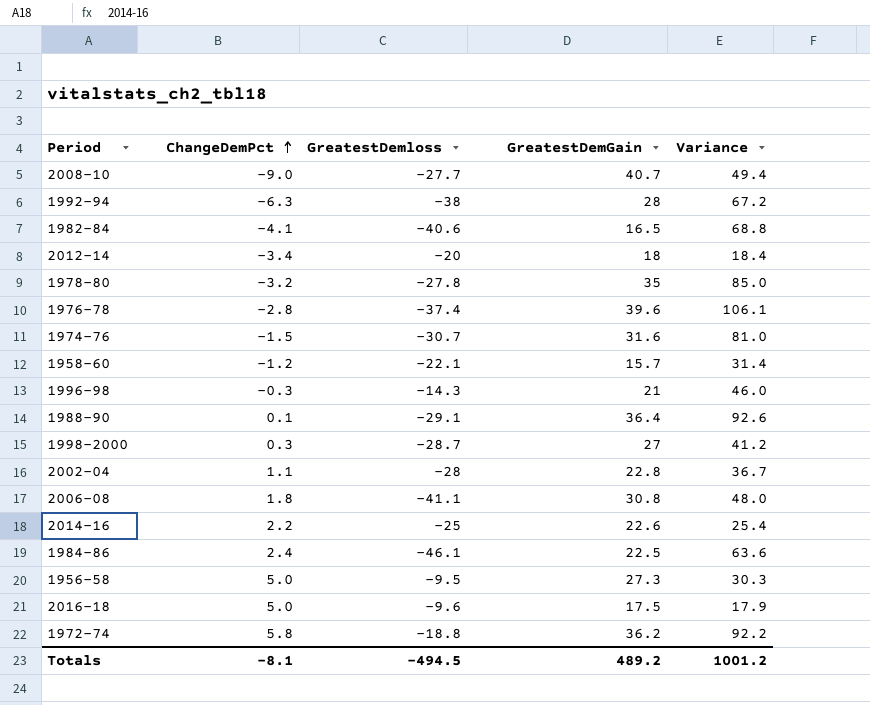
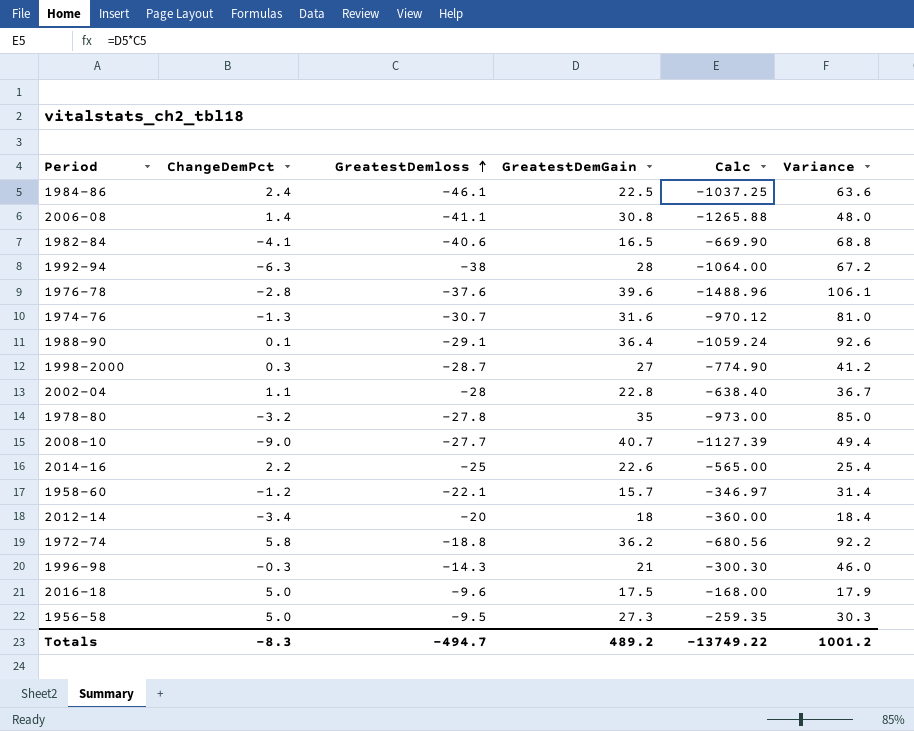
row order: ChangeDemPct ascending -> GreatestDemloss ascending
column Calc | formula: none -> [GreatestDemloss] * [GreatestDemGain]
2006-08 | ChangeDemPct: 1.8 -> 1.4
1976-78 | GreatestDemloss: -37.4 -> -37.6
1974-76 | ChangeDemPct: -1.5 -> -1.3
Totals | ChangeDemPct: -8.1 -> -8.3
Totals | GreatestDemloss: -494.5 -> -494.7

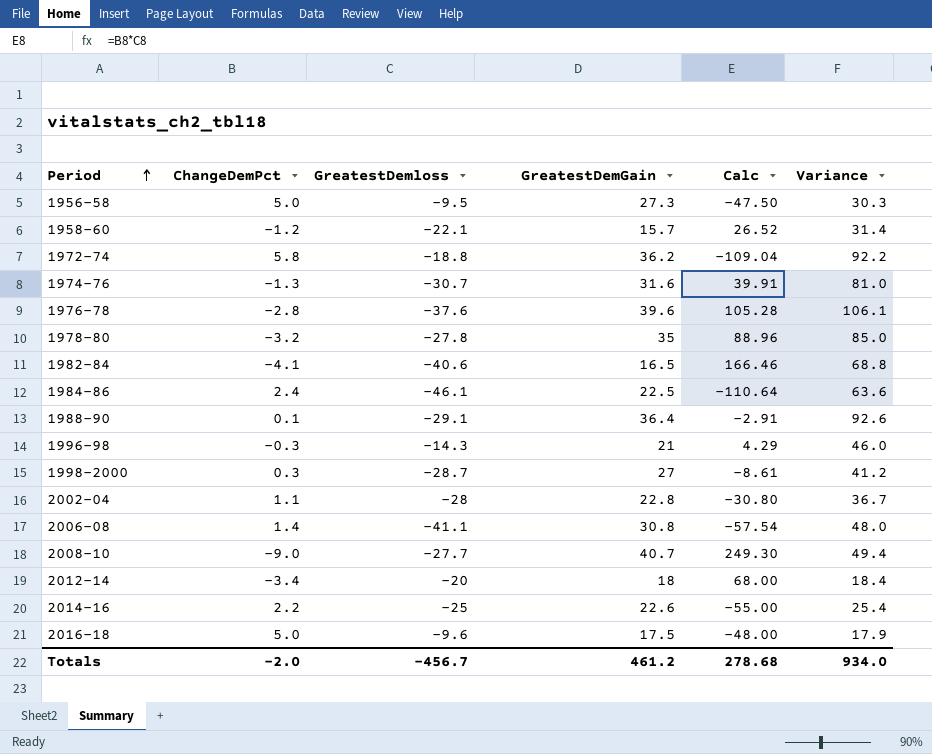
row order: GreatestDemloss ascending -> Period ascending
column Calc | formula: [GreatestDemloss] * [GreatestDemGain] -> [ChangeDemPct] * [GreatestDemloss]
row 1992-94: -6.3 | -38 | 28 | -1064.00 | 67.2 -> none
Totals | ChangeDemPct: -8.3 -> -2.0
Totals | GreatestDemloss: -494.7 -> -456.7
Totals | GreatestDemGain: 489.2 -> 461.2
Totals | Calc: -13749.22 -> 278.68
Totals | Variance: 1001.2 -> 934.0

